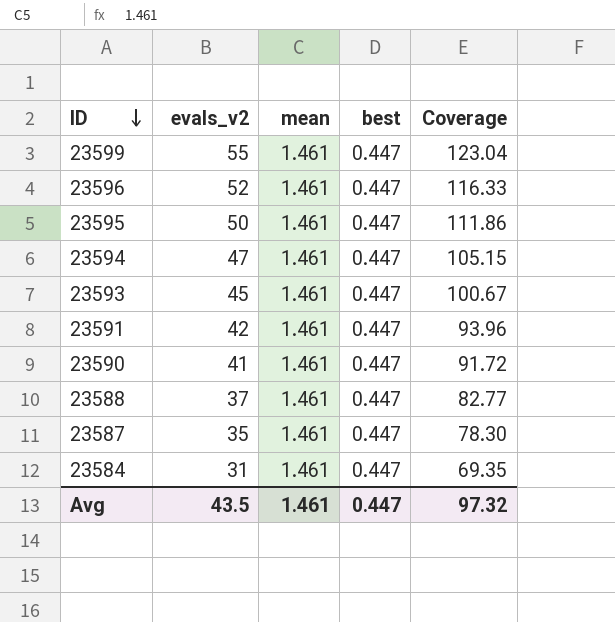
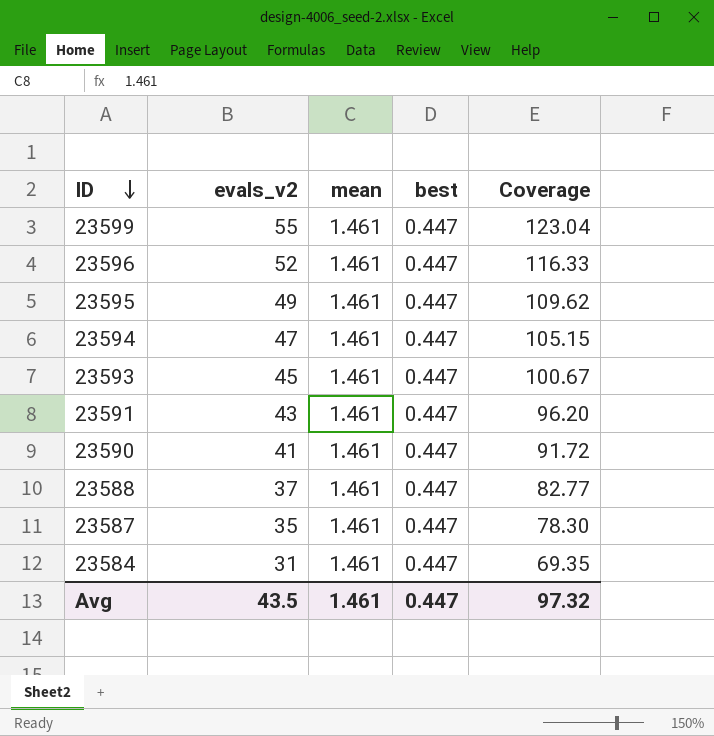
23595 | evals_v2: 50 -> 49
23595 | Coverage: 111.86 -> 109.62
23591 | evals_v2: 42 -> 43
23591 | Coverage: 93.96 -> 96.20

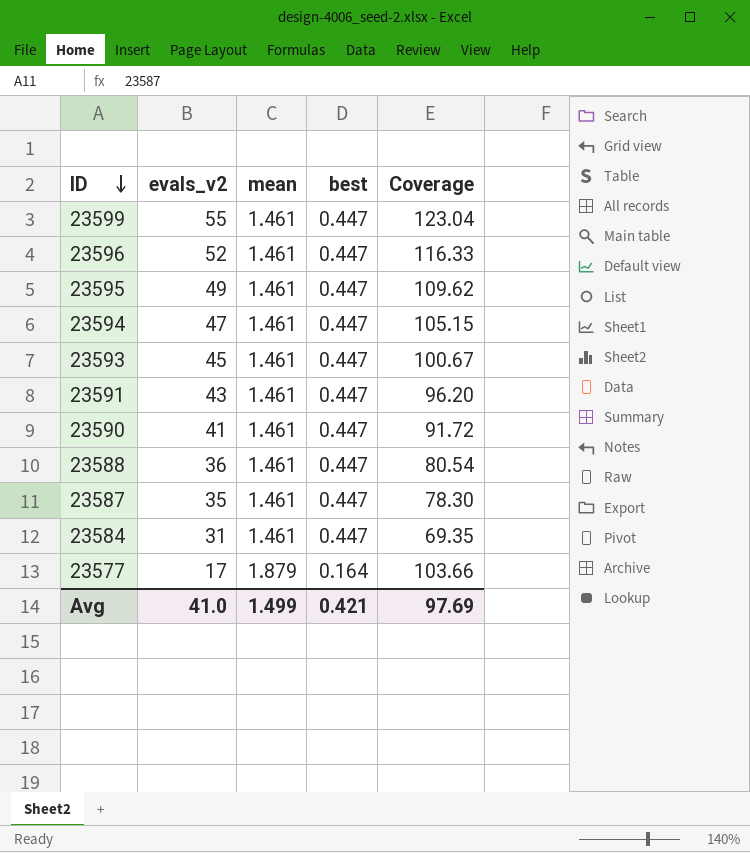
23588 | evals_v2: 37 -> 36
23588 | Coverage: 82.77 -> 80.54
row 23577: none -> 17 | 1.879 | 0.164 | 103.66
Avg | evals_v2: 43.5 -> 41.0
Avg | mean: 1.461 -> 1.499
Avg | best: 0.447 -> 0.421
Avg | Coverage: 97.32 -> 97.69

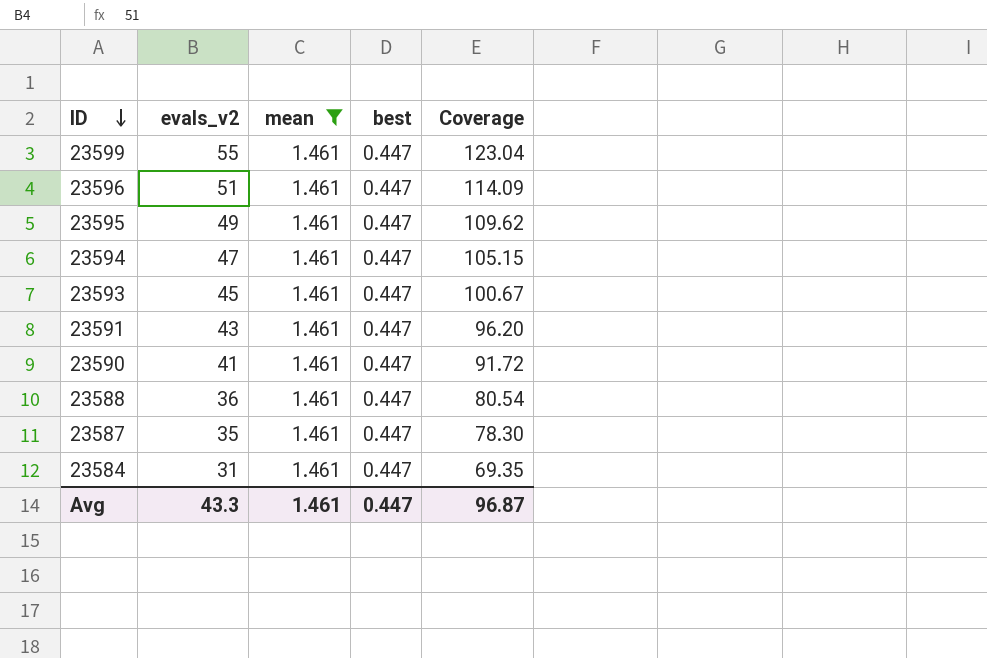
filter: none -> mean = 1.461
23596 | evals_v2: 52 -> 51
23596 | Coverage: 116.33 -> 114.09
Avg | evals_v2: 41.0 -> 43.3
Avg | mean: 1.499 -> 1.461
Avg | best: 0.421 -> 0.447
Avg | Coverage: 97.69 -> 96.87

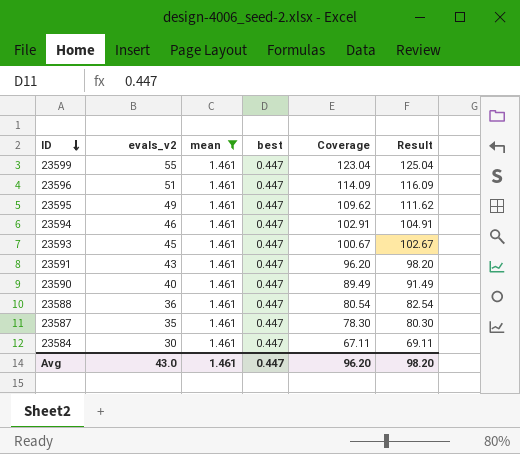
column Result | formula: none -> [Coverage] + 2
23594 | evals_v2: 47 -> 46
23594 | Coverage: 105.15 -> 102.91
23590 | evals_v2: 41 -> 40
23590 | Coverage: 91.72 -> 89.49
23584 | evals_v2: 31 -> 30
23584 | Coverage: 69.35 -> 67.11
Avg | evals_v2: 43.3 -> 43.0
Avg | Coverage: 96.87 -> 96.20

